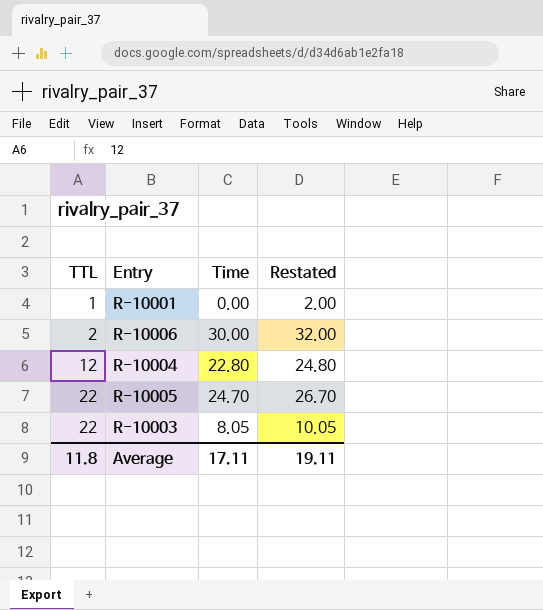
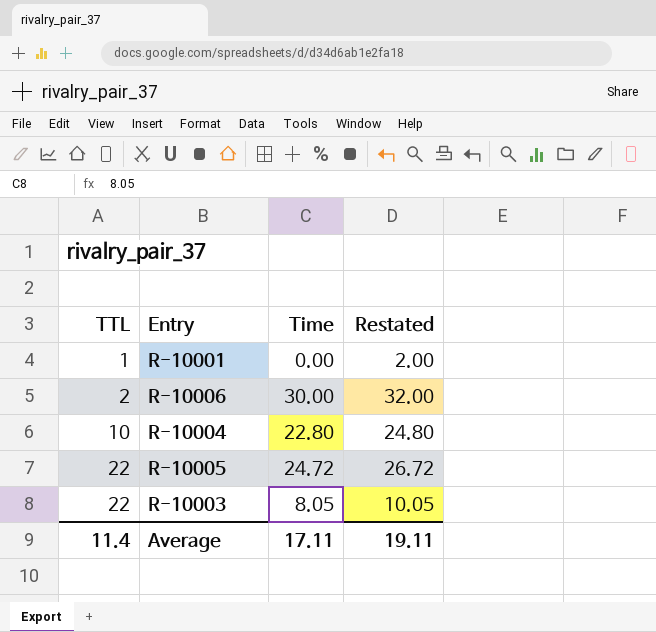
R-10004 | TTL: 12 -> 10
R-10005 | Time: 24.70 -> 24.72
R-10005 | Restated: 26.70 -> 26.72
Average | TTL: 11.8 -> 11.4

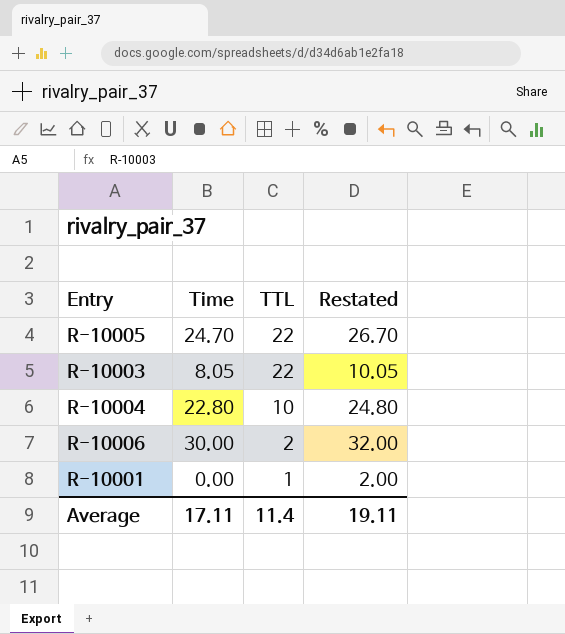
row order: TTL ascending -> TTL descending
column TTL | position: 1 -> 3
R-10005 | Time: 24.72 -> 24.70
R-10005 | Restated: 26.72 -> 26.70

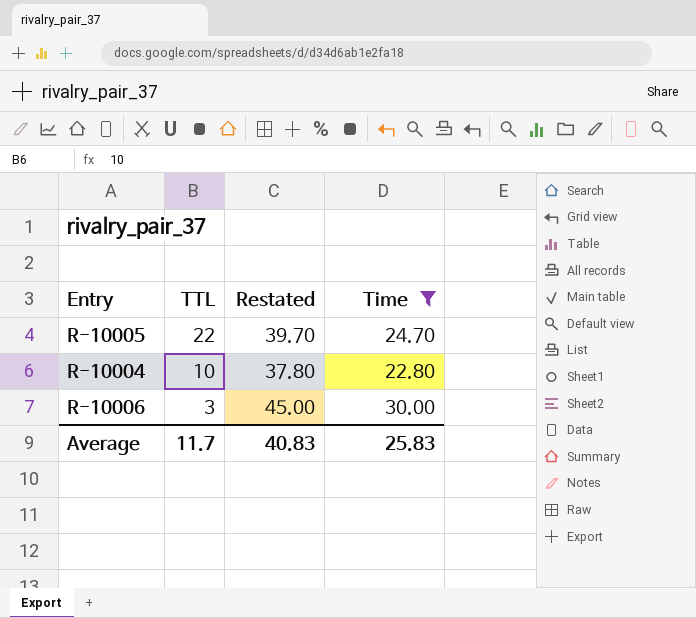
filter: none -> Time >= 22.80
column Restated | formula: [Time] + 2 -> [Time] + 15
column Time | position: 2 -> 4
R-10006 | TTL: 2 -> 3
Average | TTL: 11.4 -> 11.7
Average | Restated: 19.11 -> 40.83
Average | Time: 17.11 -> 25.83

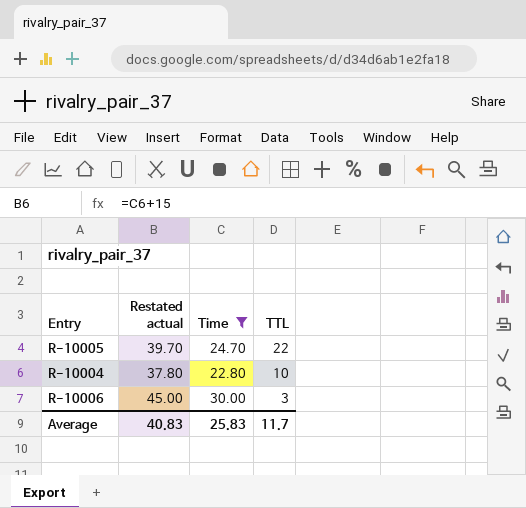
column name: Restated -> Restated actual
column TTL | position: 2 -> 4

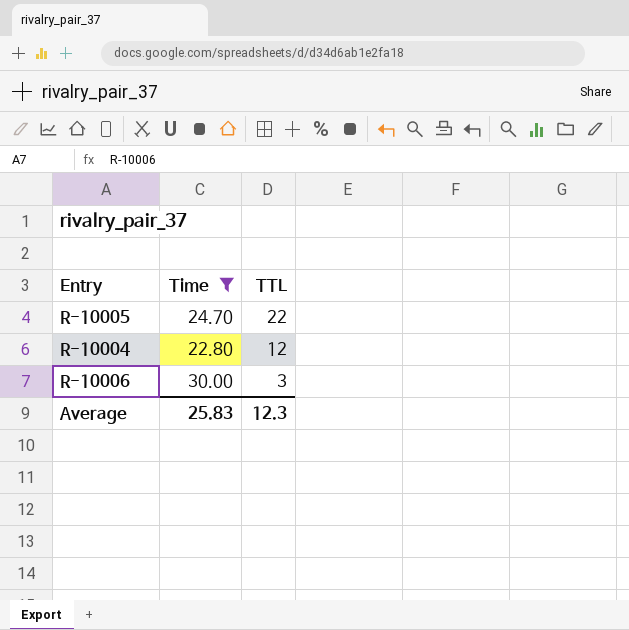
column Restated actual | formula: [Time] + 15 -> none
R-10004 | TTL: 10 -> 12
Average | TTL: 11.7 -> 12.3

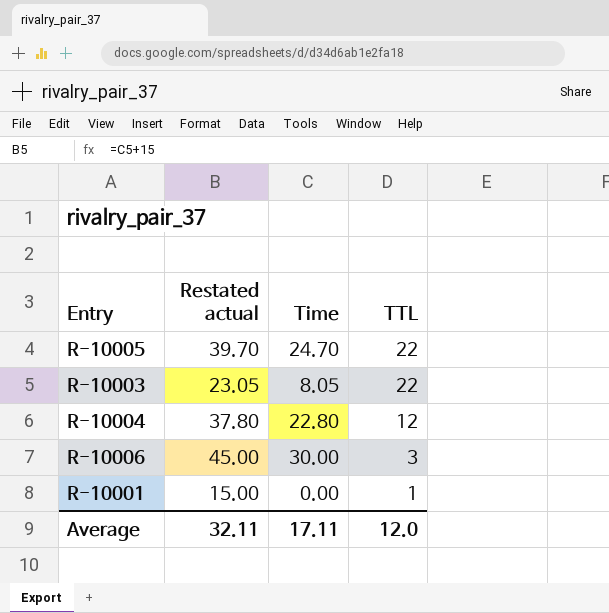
filter: Time >= 22.80 -> none
column Restated actual | formula: none -> [Time] + 15
Average | Time: 25.83 -> 17.11
Average | TTL: 12.3 -> 12.0

